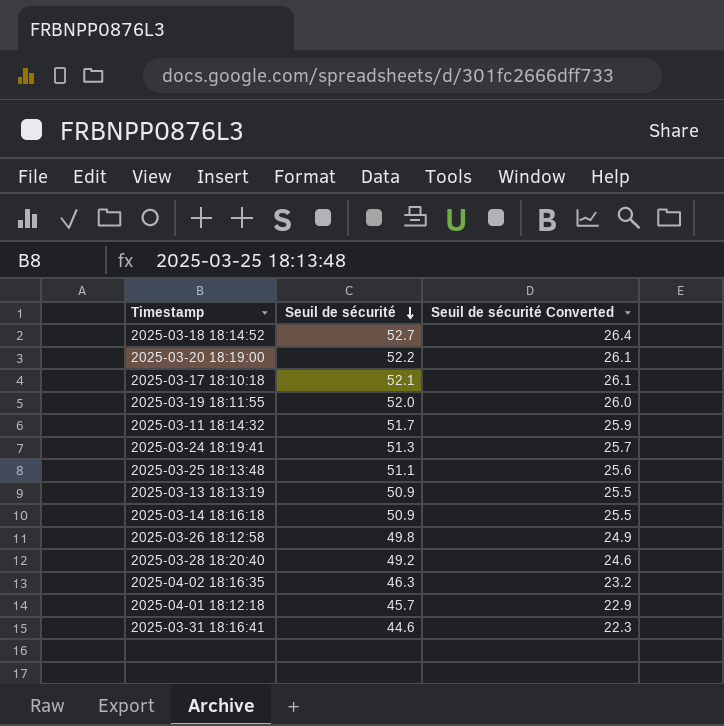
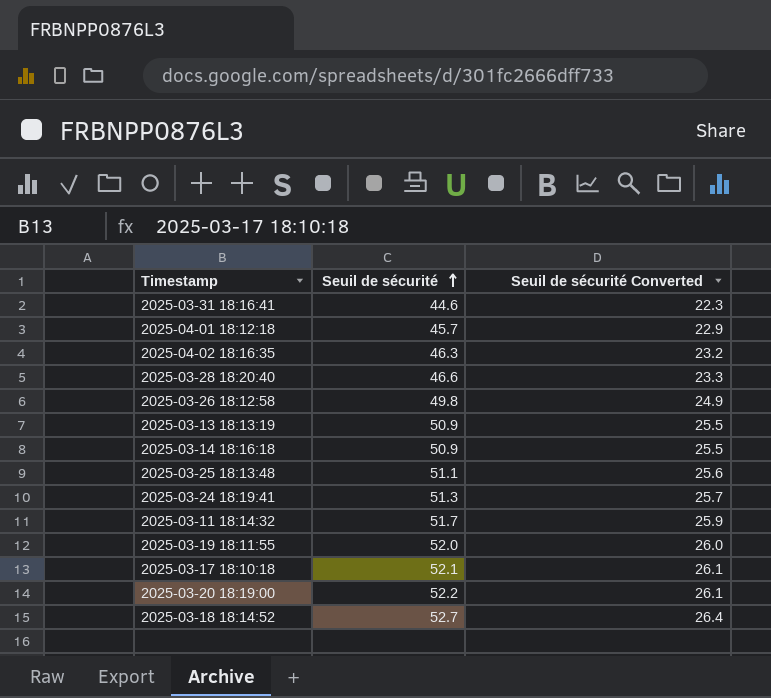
row order: Seuil de sécurité descending -> Seuil de sécurité ascending
2025-03-28 18:20:40 | Seuil de sécurité: 49.2 -> 46.6
2025-03-28 18:20:40 | Seuil de sécurité Converted: 24.6 -> 23.3

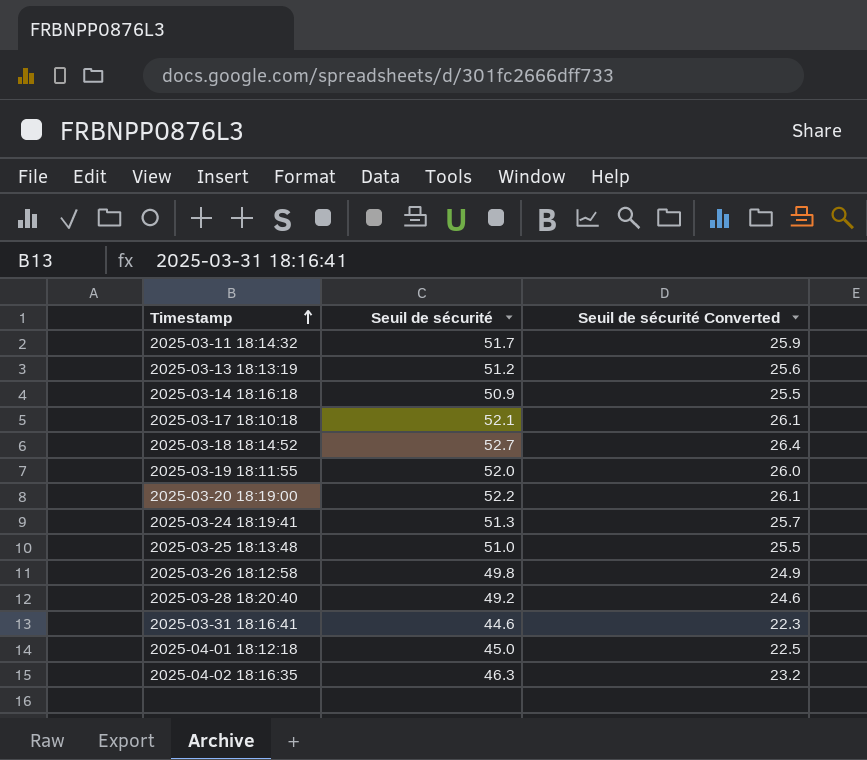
row order: Seuil de sécurité ascending -> Timestamp ascending
2025-03-13 18:13:19 | Seuil de sécurité: 50.9 -> 51.2
2025-03-13 18:13:19 | Seuil de sécurité Converted: 25.5 -> 25.6
2025-03-25 18:13:48 | Seuil de sécurité: 51.1 -> 51.0
2025-03-25 18:13:48 | Seuil de sécurité Converted: 25.6 -> 25.5
2025-03-28 18:20:40 | Seuil de sécurité: 46.6 -> 49.2
2025-03-28 18:20:40 | Seuil de sécurité Converted: 23.3 -> 24.6
2025-04-01 18:12:18 | Seuil de sécurité: 45.7 -> 45.0
2025-04-01 18:12:18 | Seuil de sécurité Converted: 22.9 -> 22.5

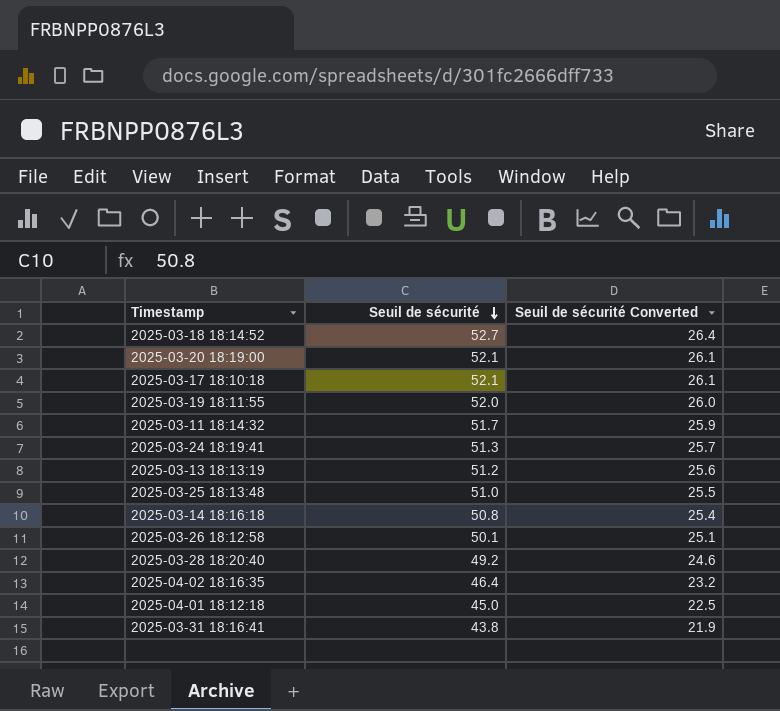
row order: Timestamp ascending -> Seuil de sécurité descending
2025-03-20 18:19:00 | Seuil de sécurité: 52.2 -> 52.1
2025-03-14 18:16:18 | Seuil de sécurité: 50.9 -> 50.8
2025-03-14 18:16:18 | Seuil de sécurité Converted: 25.5 -> 25.4
2025-03-26 18:12:58 | Seuil de sécurité: 49.8 -> 50.1
2025-03-26 18:12:58 | Seuil de sécurité Converted: 24.9 -> 25.1
2025-04-02 18:16:35 | Seuil de sécurité: 46.3 -> 46.4
2025-03-31 18:16:41 | Seuil de sécurité: 44.6 -> 43.8
2025-03-31 18:16:41 | Seuil de sécurité Converted: 22.3 -> 21.9

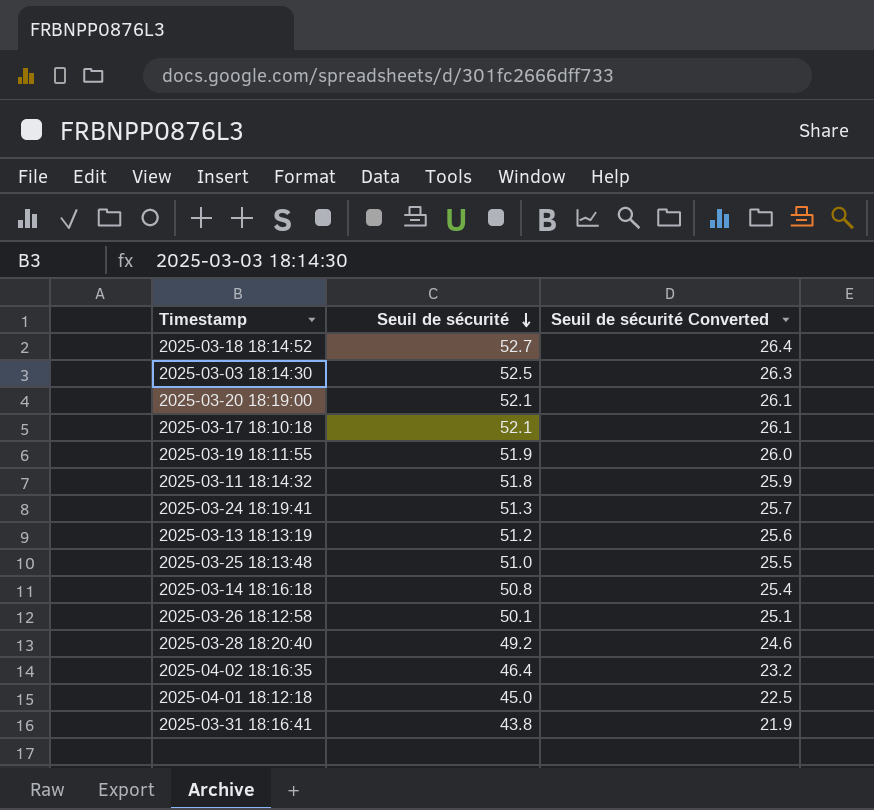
row 2025-03-03 18:14:30: none -> 52.5 | 26.3
2025-03-19 18:11:55 | Seuil de sécurité: 52.0 -> 51.9
2025-03-11 18:14:32 | Seuil de sécurité: 51.7 -> 51.8

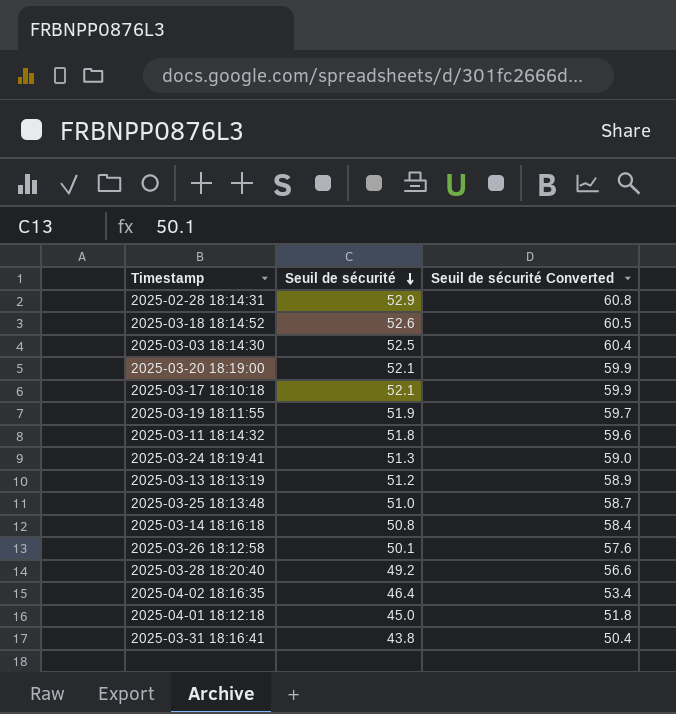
column Seuil de sécurité Converted | formula: [Seuil de sécurité] * 0.5 -> [Seuil de sécurité] * 1.15
row 2025-02-28 18:14:31: none -> 52.9 | 60.8
2025-03-18 18:14:52 | Seuil de sécurité: 52.7 -> 52.6

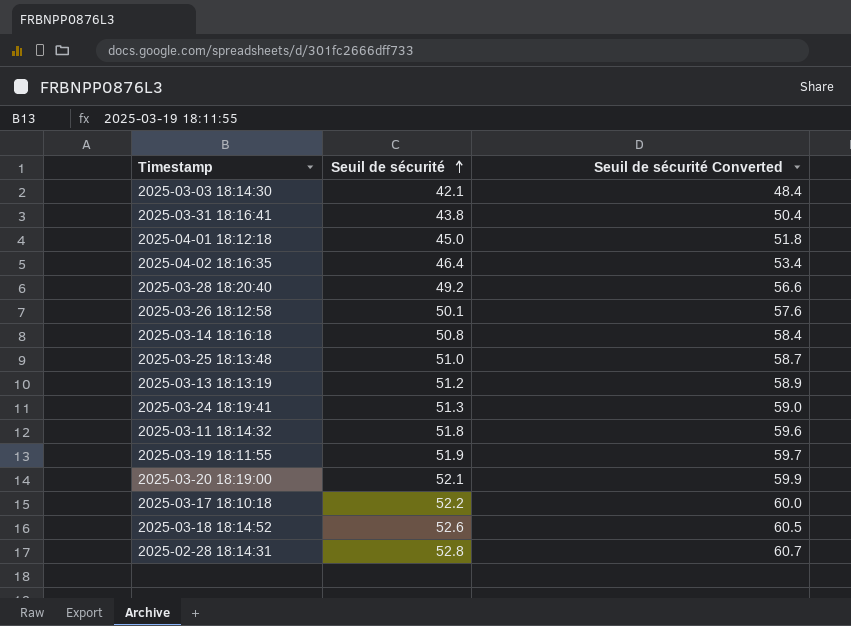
row order: Seuil de sécurité descending -> Seuil de sécurité ascending
2025-03-03 18:14:30 | Seuil de sécurité: 52.5 -> 42.1
2025-03-03 18:14:30 | Seuil de sécurité Converted: 60.4 -> 48.4
2025-03-17 18:10:18 | Seuil de sécurité: 52.1 -> 52.2
2025-03-17 18:10:18 | Seuil de sécurité Converted: 59.9 -> 60.0
2025-02-28 18:14:31 | Seuil de sécurité: 52.9 -> 52.8
2025-02-28 18:14:31 | Seuil de sécurité Converted: 60.8 -> 60.7

